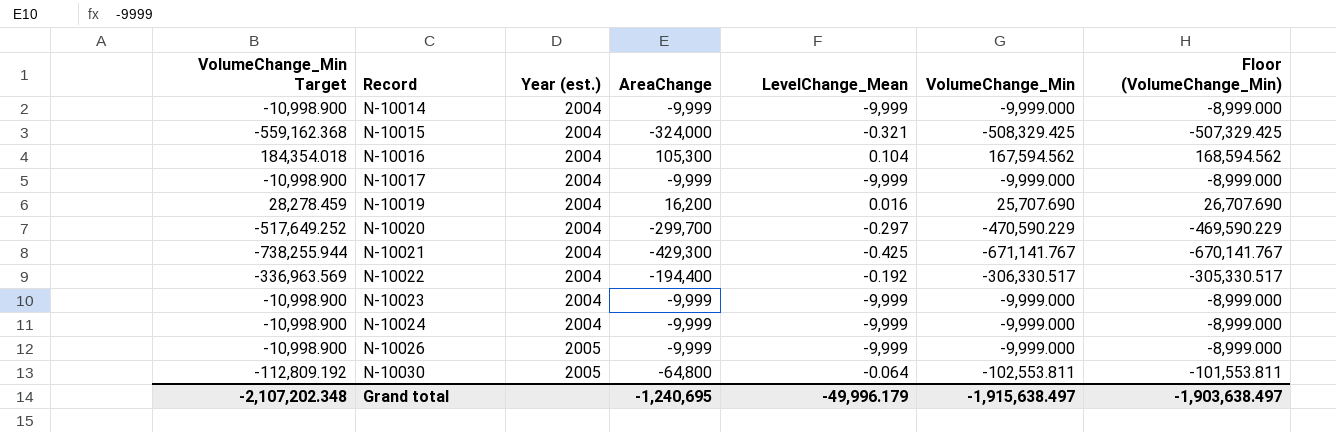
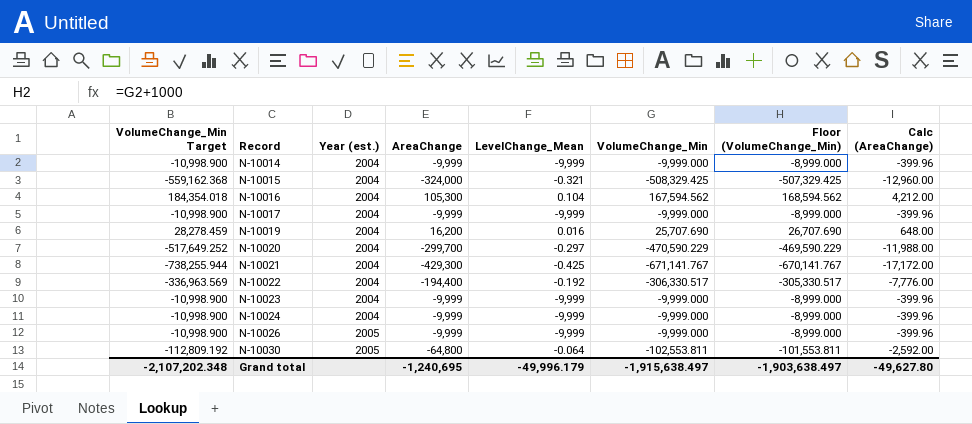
column Calc (AreaChange) | formula: none -> [AreaChange] * 0.04

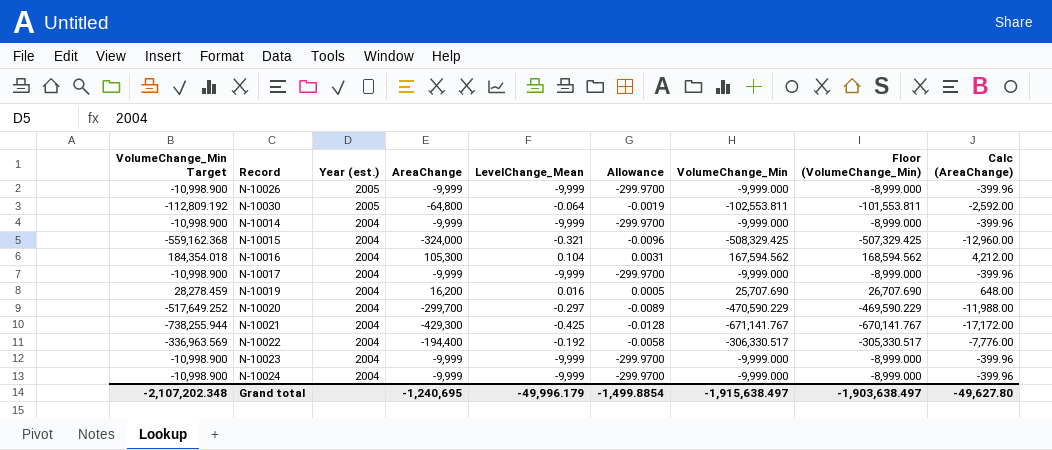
row order: Record ascending -> Year (est.) descending
column Allowance | formula: none -> [LevelChange_Mean] * 0.03

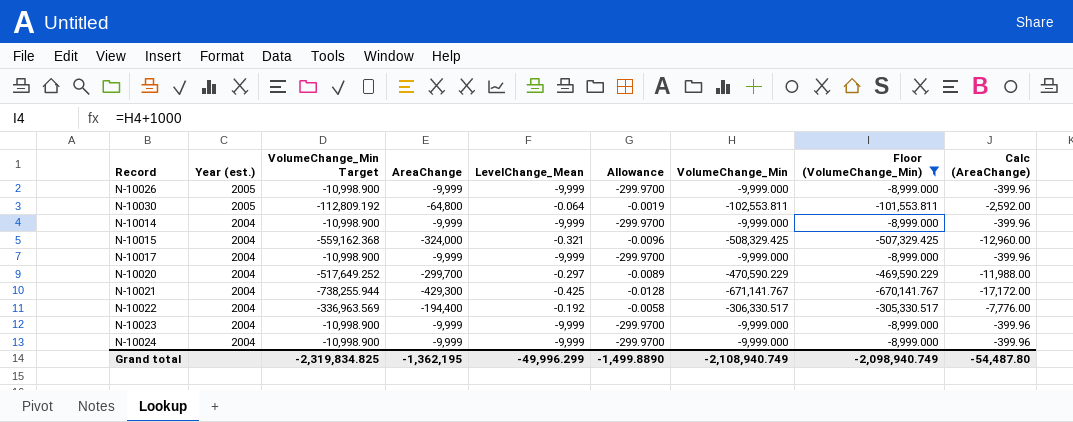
filter: none -> Floor (VolumeChange_Min) <= -8,999.000
column VolumeChange_Min Target | position: 1 -> 3
Grand total | VolumeChange_Min Target: -2,107,202.348 -> -2,319,834.825
Grand total | AreaChange: -1,240,695 -> -1,362,195
Grand total | LevelChange_Mean: -49,996.179 -> -49,996.299
Grand total | Allowance: -1,499.8854 -> -1,499.8890
Grand total | VolumeChange_Min: -1,915,638.497 -> -2,108,940.749
Grand total | Floor (VolumeChange_Min): -1,903,638.497 -> -2,098,940.749
Grand total | Calc (AreaChange): -49,627.80 -> -54,487.80

